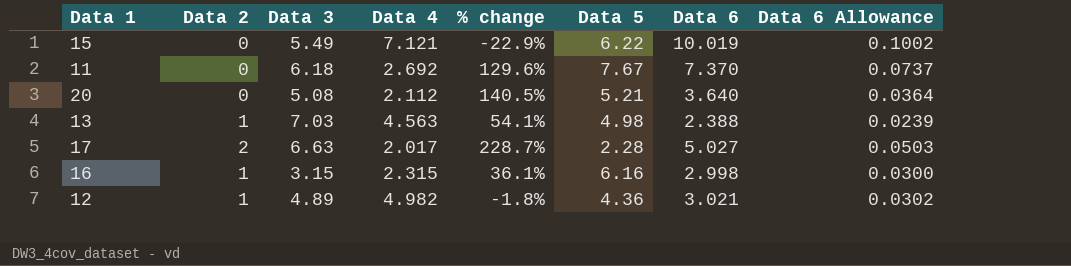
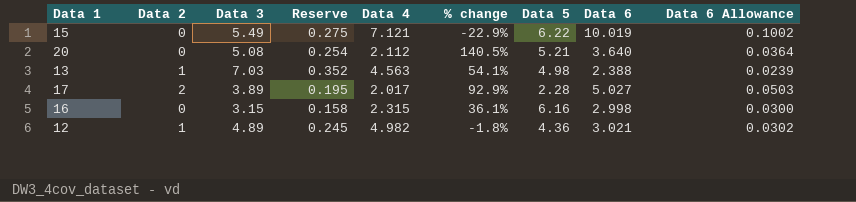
column Reserve | formula: none -> [Data 3] * 0.05
row 11: 0 | 6.18 | 2.692 | 129.6% | 7.67 | 7.370 | 0.0737 -> none
17 | Data 3: 6.63 -> 3.89
17 | % change: 228.7% -> 92.9%
16 | Data 2: 1 -> 0

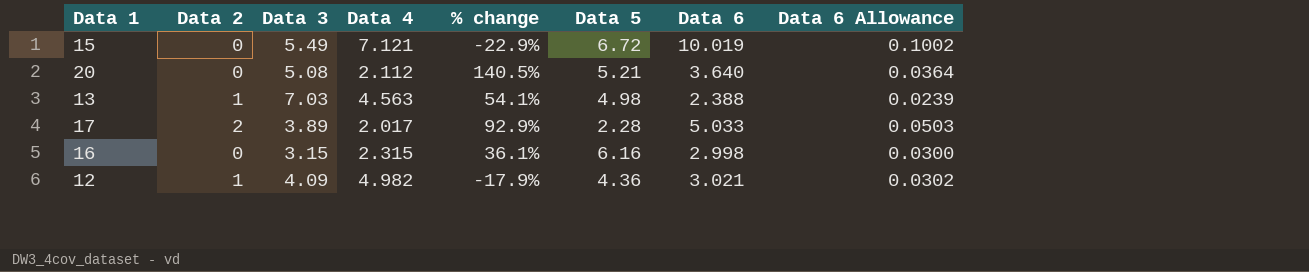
column Reserve | formula: [Data 3] * 0.05 -> none
15 | Data 5: 6.22 -> 6.72
17 | Data 6: 5.027 -> 5.033
12 | Data 3: 4.89 -> 4.09
12 | % change: -1.8% -> -17.9%

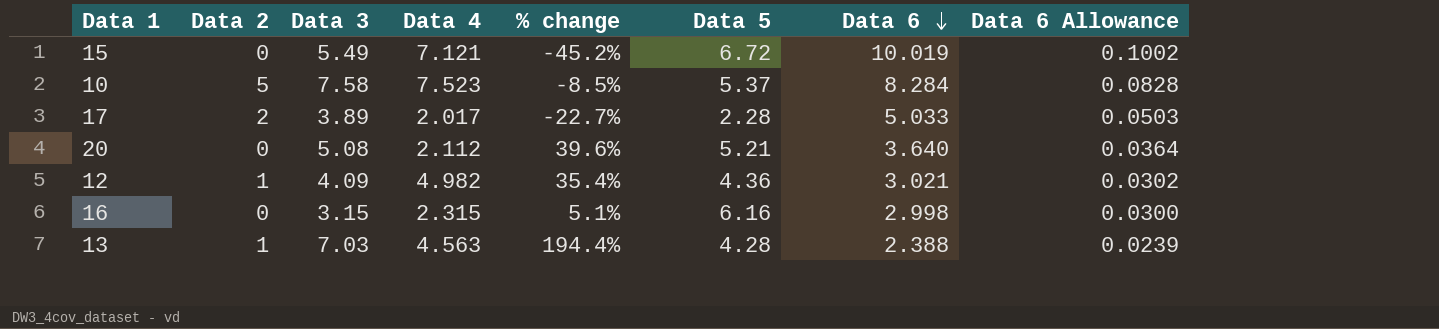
row order: none -> Data 6 descending
column % change | formula: ([Data 3] - [Data 4]) / [Data 4] -> ([Data 3] - [Data 6]) / [Data 6]
row 10: none -> 5 | 7.58 | 7.523 | -8.5% | 5.37 | 8.284 | 0.0828
13 | Data 5: 4.98 -> 4.28

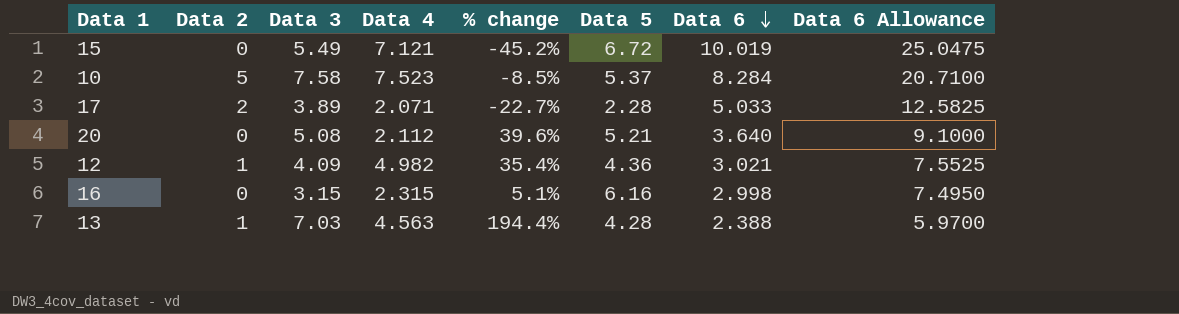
column Data 6 Allowance | formula: [Data 6] * 0.01 -> [Data 6] * 2.5
17 | Data 4: 2.017 -> 2.071

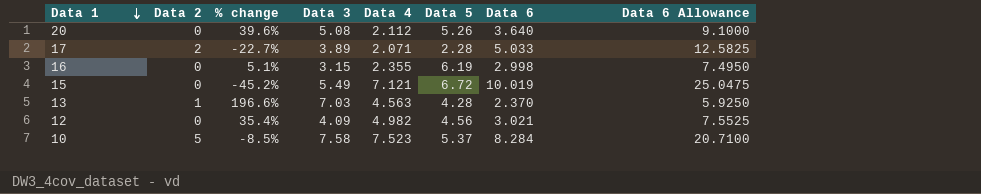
row order: Data 6 descending -> Data 1 descending
column % change | position: 5 -> 3
20 | Data 5: 5.21 -> 5.26
16 | Data 4: 2.315 -> 2.355
16 | Data 5: 6.16 -> 6.19
13 | % change: 194.4% -> 196.6%
13 | Data 6: 2.388 -> 2.370
13 | Data 6 Allowance: 5.9700 -> 5.9250
12 | Data 2: 1 -> 0
12 | Data 5: 4.36 -> 4.56

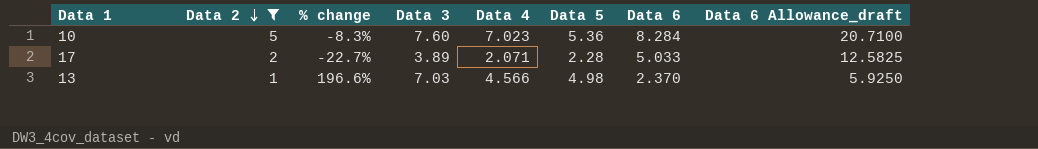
filter: none -> Data 2 != 0
row order: Data 1 descending -> Data 2 descending
column name: Data 6 Allowance -> Data 6 Allowance_draft
10 | % change: -8.5% -> -8.3%
10 | Data 3: 7.58 -> 7.60
10 | Data 4: 7.523 -> 7.023
10 | Data 5: 5.37 -> 5.36
13 | Data 4: 4.563 -> 4.566
13 | Data 5: 4.28 -> 4.98

